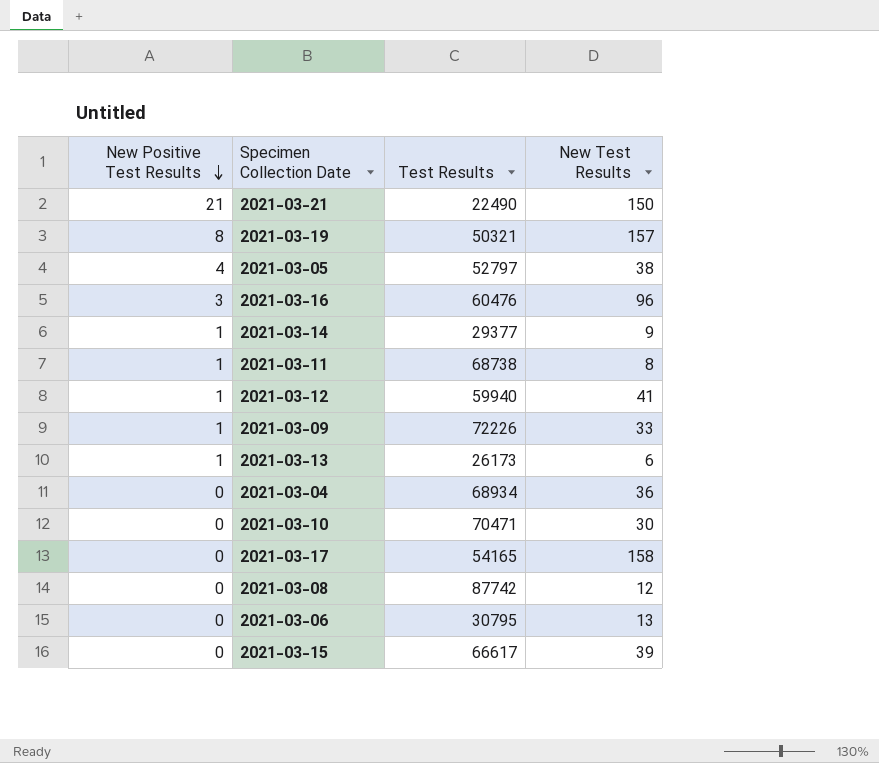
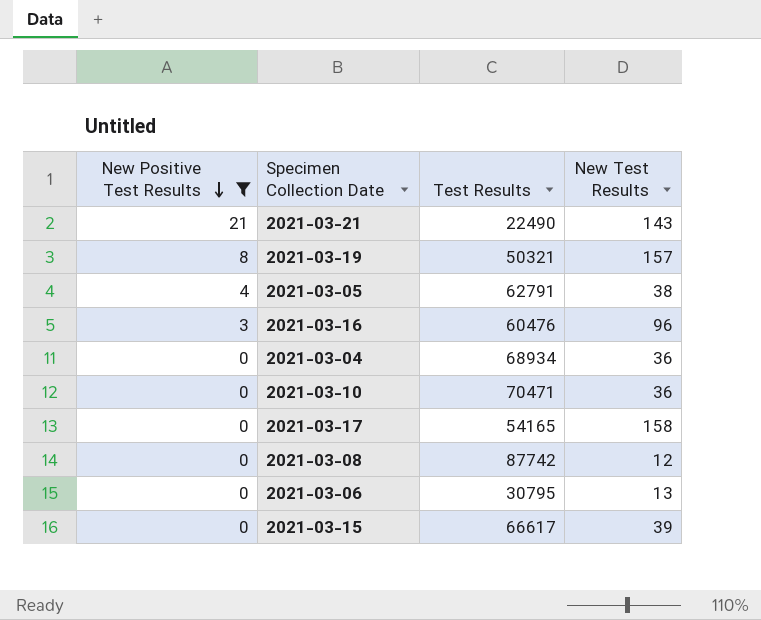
filter: none -> New Positive Test Results != 1
2021-03-21 | New Test Results: 150 -> 143
2021-03-05 | Test Results: 52797 -> 62791
2021-03-10 | New Test Results: 30 -> 36

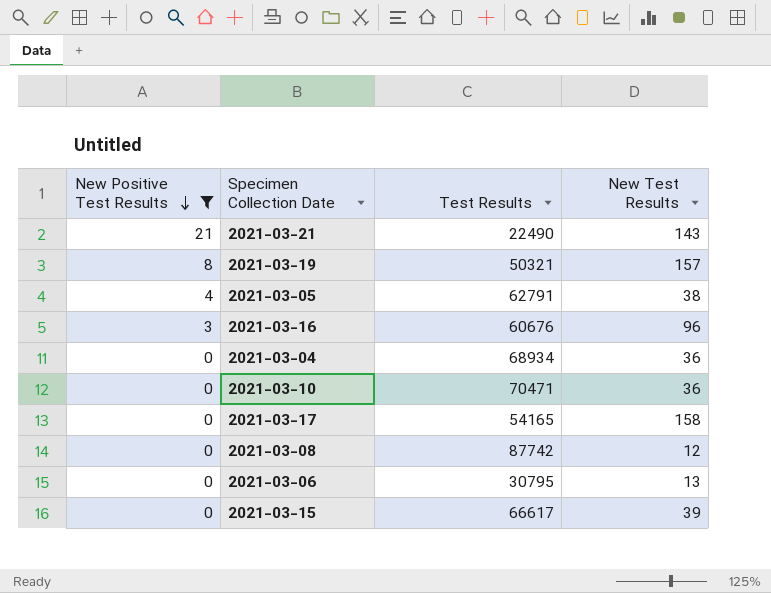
2021-03-16 | Test Results: 60476 -> 60676

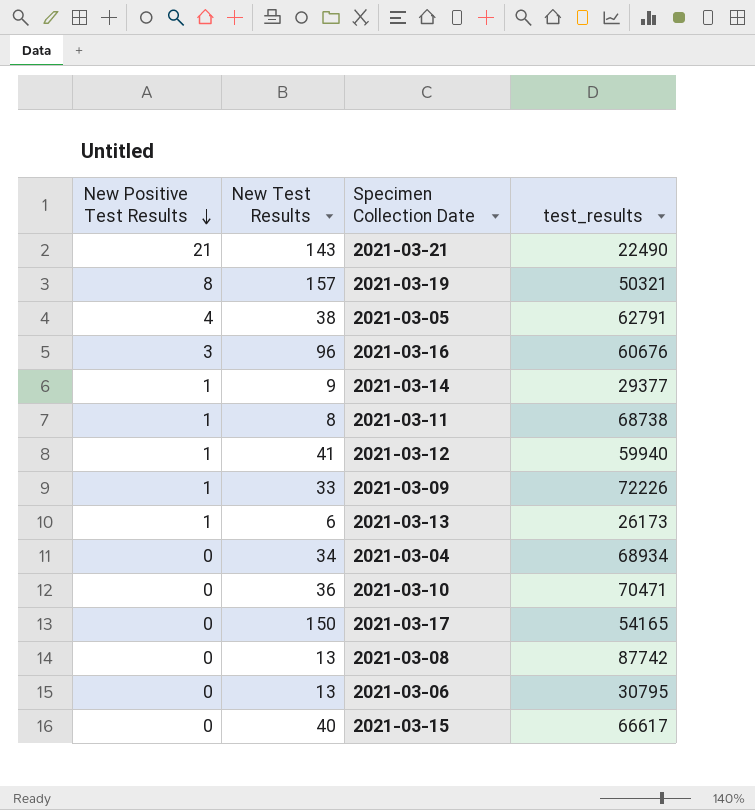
filter: New Positive Test Results != 1 -> none
column New Test Results | position: 4 -> 2
column name: Test Results -> test_results
2021-03-04 | New Test Results: 36 -> 34
2021-03-17 | New Test Results: 158 -> 150
2021-03-08 | New Test Results: 12 -> 13
2021-03-15 | New Test Results: 39 -> 40

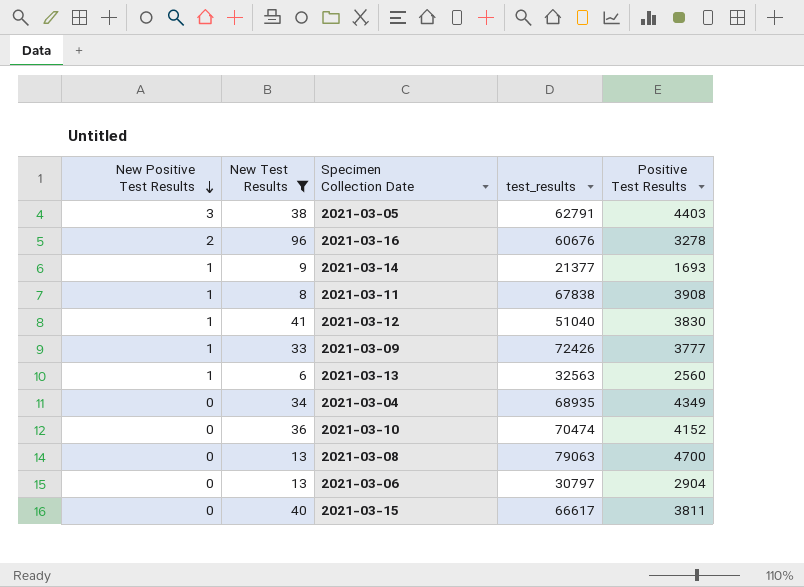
filter: none -> New Test Results <= 96
column Positive Test Results | position: none -> 5
2021-03-05 | New Positive Test Results: 4 -> 3
2021-03-16 | New Positive Test Results: 3 -> 2
2021-03-14 | test_results: 29377 -> 21377
2021-03-11 | test_results: 68738 -> 67838
2021-03-12 | test_results: 59940 -> 51040
2021-03-09 | test_results: 72226 -> 72426
2021-03-13 | test_results: 26173 -> 32563
2021-03-04 | test_results: 68934 -> 68935
2021-03-10 | test_results: 70471 -> 70474
2021-03-08 | test_results: 87742 -> 79063
2021-03-06 | test_results: 30795 -> 30797

